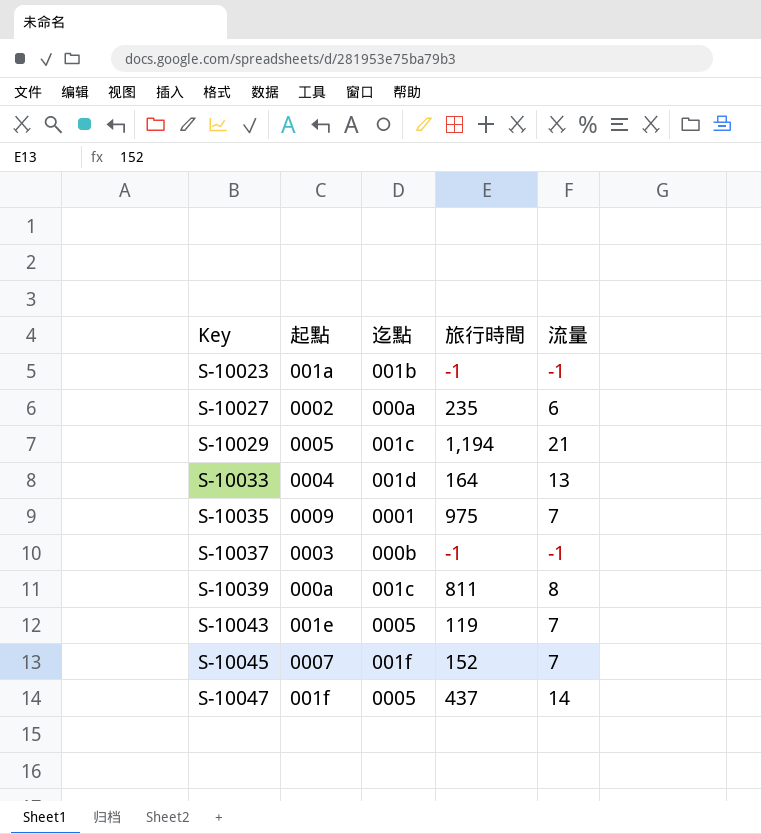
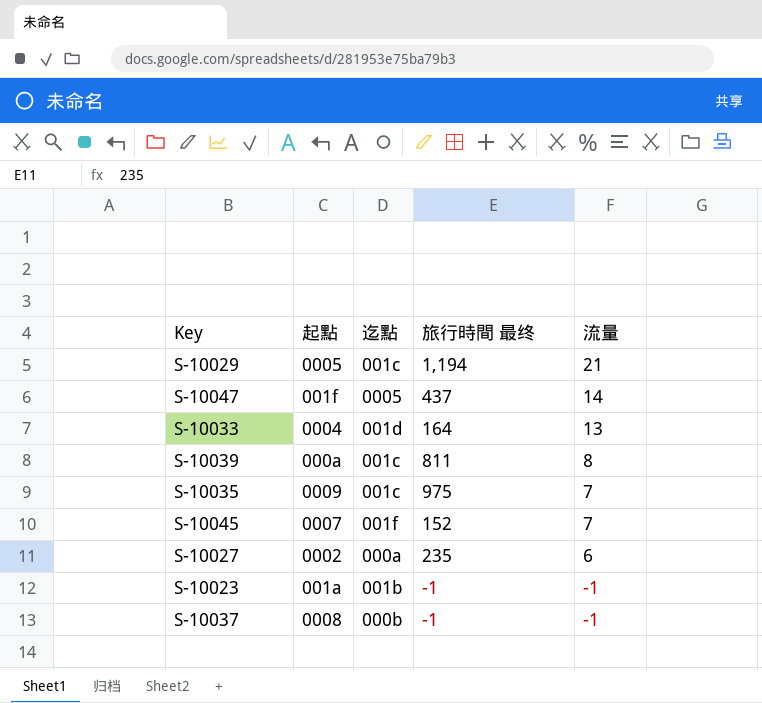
row order: Key ascending -> 流量 descending
column name: 旅行時間 -> 旅行時間 最终
row S-10043: 001e | 0005 | 119 | 7 -> none
S-10035 | 迄點: 0001 -> 001c
S-10037 | 起點: 0003 -> 0008

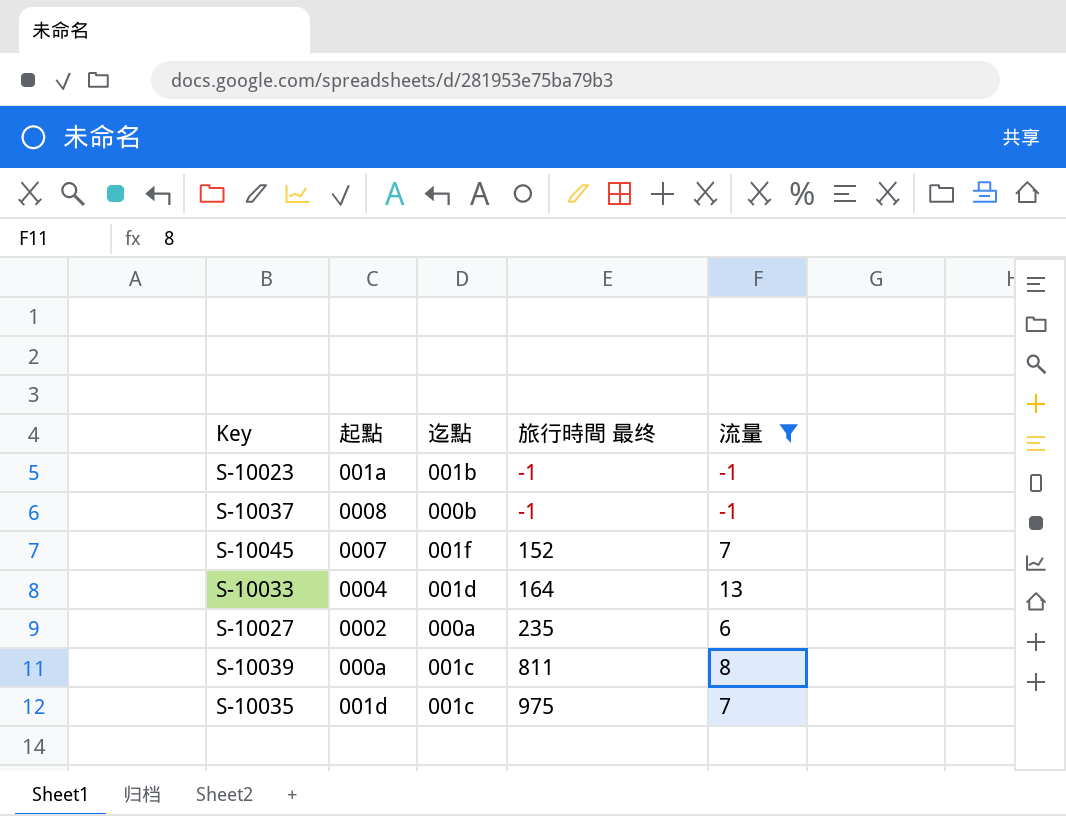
filter: none -> 流量 <= 13
row order: 流量 descending -> 旅行時間 最终 ascending
S-10035 | 起點: 0009 -> 001d

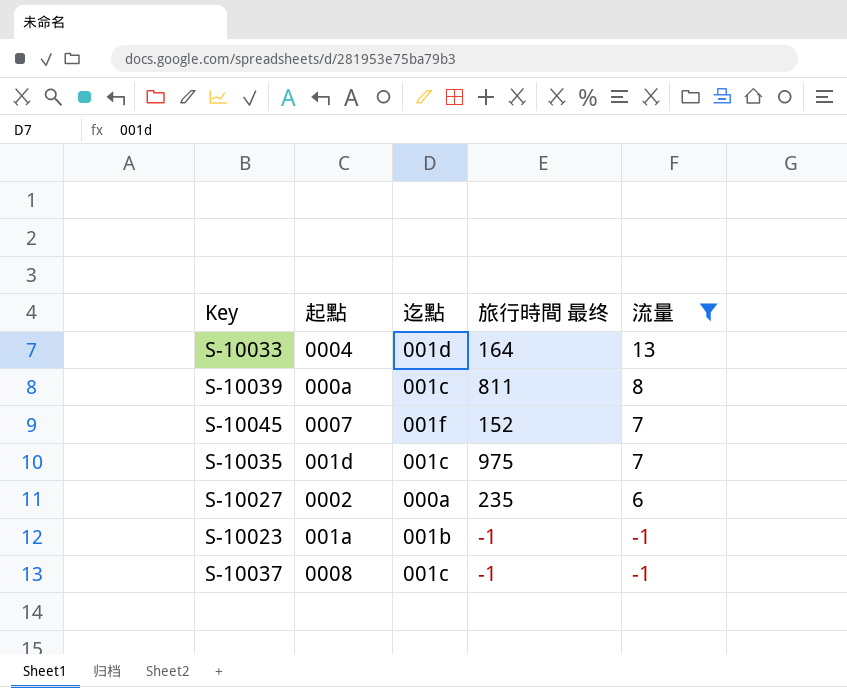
row order: 旅行時間 最终 ascending -> 流量 descending
S-10037 | 迄點: 000b -> 001c

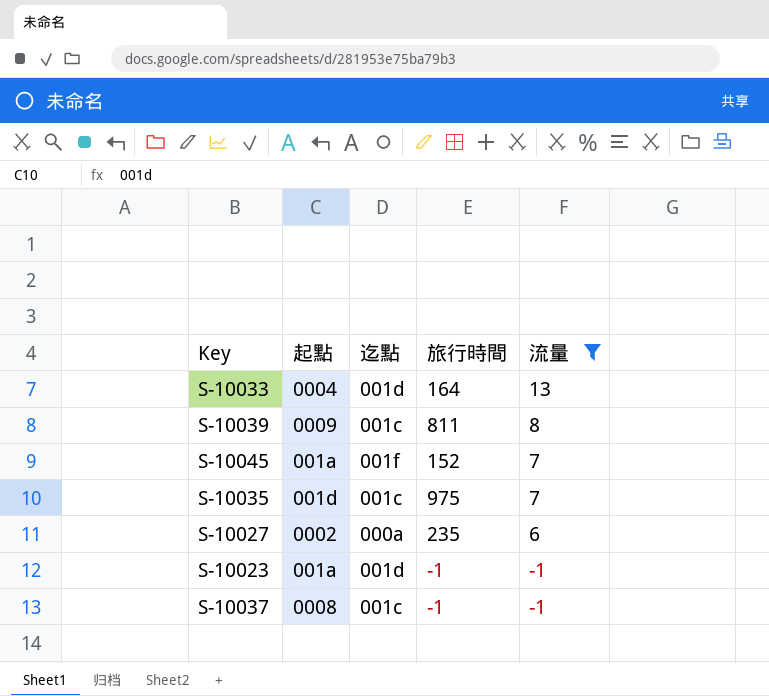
column name: 旅行時間 最终 -> 旅行時間
S-10039 | 起點: 000a -> 0009
S-10045 | 起點: 0007 -> 001a
S-10023 | 迄點: 001b -> 001d

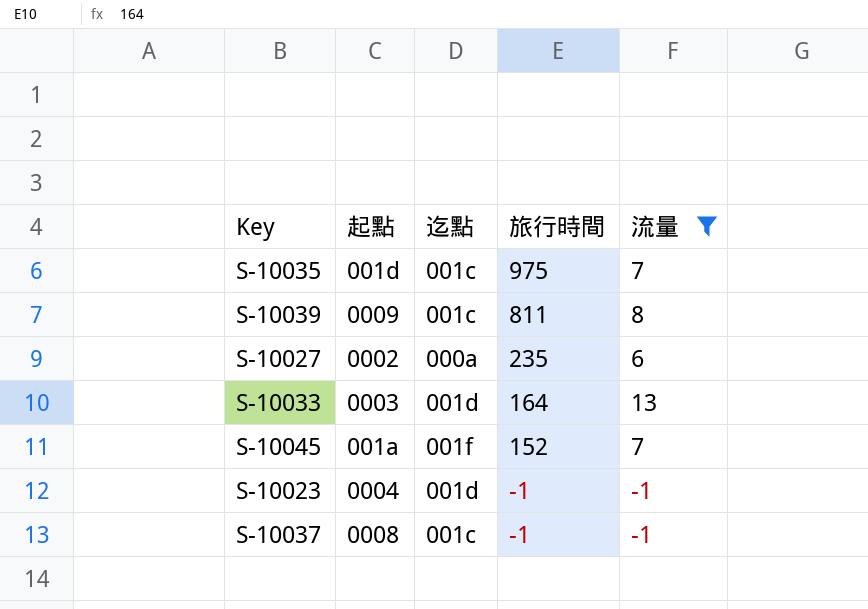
row order: 流量 descending -> 旅行時間 descending
S-10033 | 起點: 0004 -> 0003
S-10023 | 起點: 001a -> 0004

